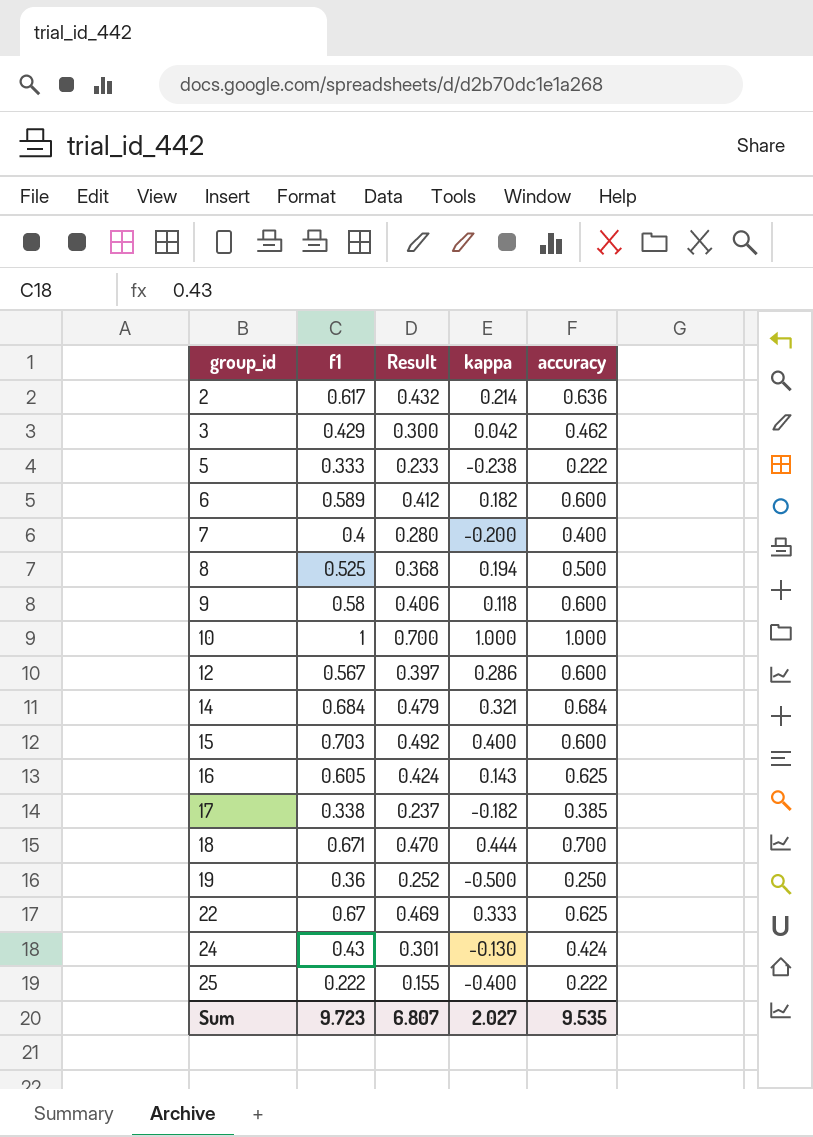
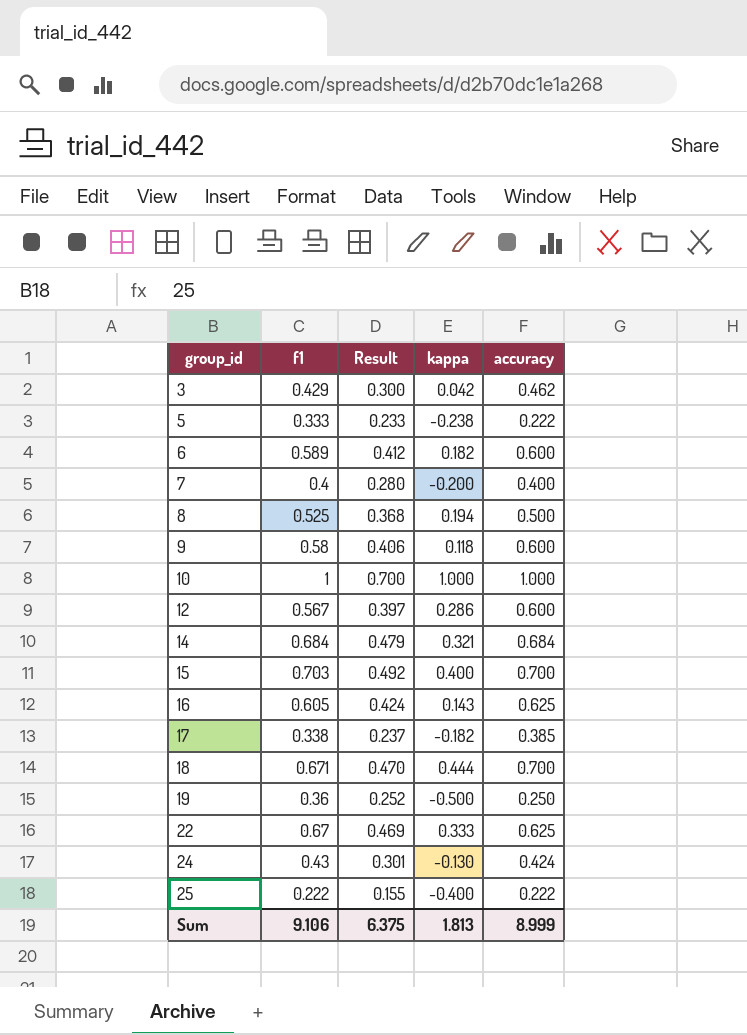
row 2: 0.617 | 0.432 | 0.214 | 0.636 -> none
15 | accuracy: 0.600 -> 0.700
Sum | f1: 9.723 -> 9.106
Sum | Result: 6.807 -> 6.375
Sum | kappa: 2.027 -> 1.813
Sum | accuracy: 9.535 -> 8.999

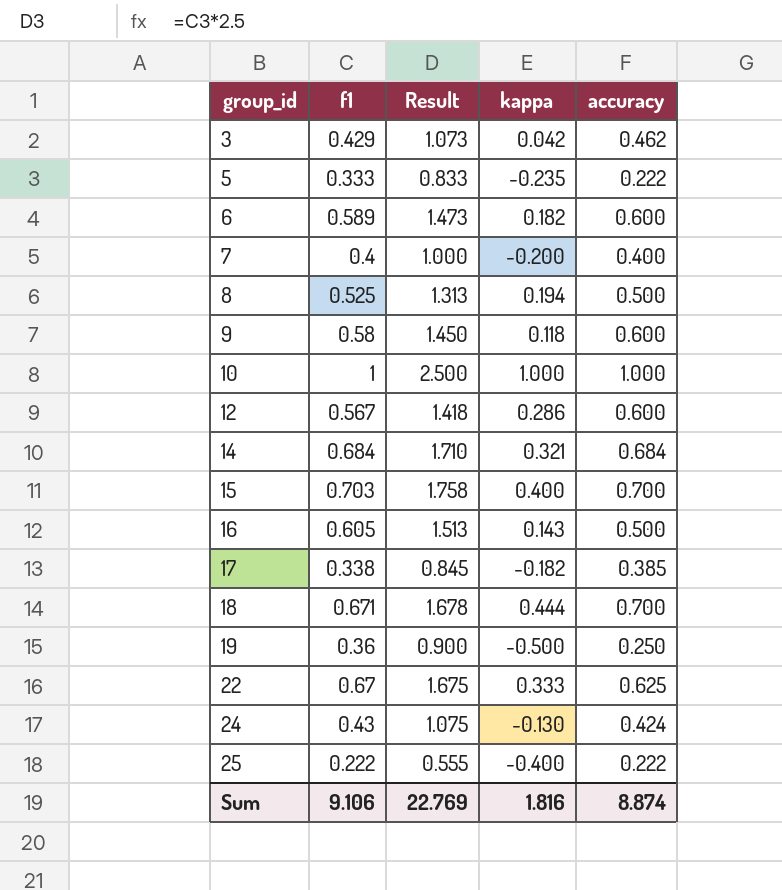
column Result | formula: [f1] * 0.7 -> [f1] * 2.5
5 | kappa: -0.238 -> -0.235
16 | accuracy: 0.625 -> 0.500
Sum | Result: 6.375 -> 22.769
Sum | kappa: 1.813 -> 1.816
Sum | accuracy: 8.999 -> 8.874

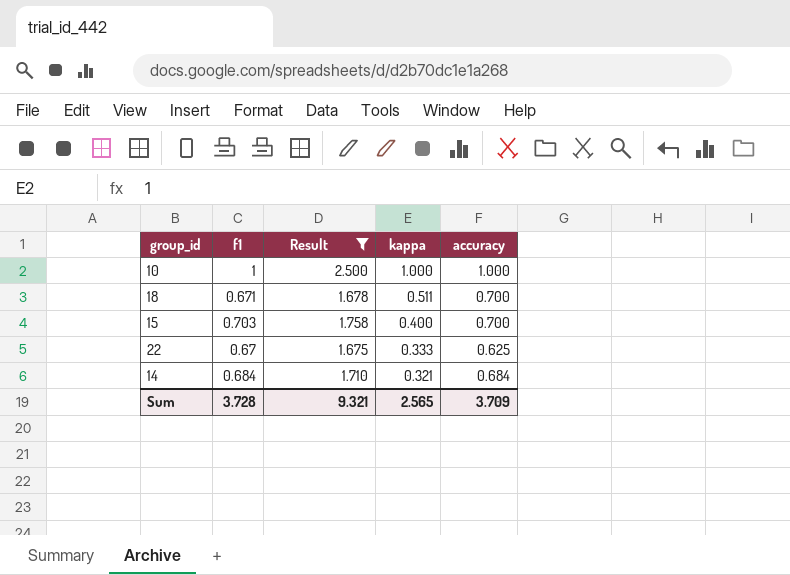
filter: none -> Result >= 1.675
row order: group_id ascending -> kappa descending
18 | kappa: 0.444 -> 0.511
Sum | f1: 9.106 -> 3.728
Sum | Result: 22.769 -> 9.321
Sum | kappa: 1.816 -> 2.565
Sum | accuracy: 8.874 -> 3.709

